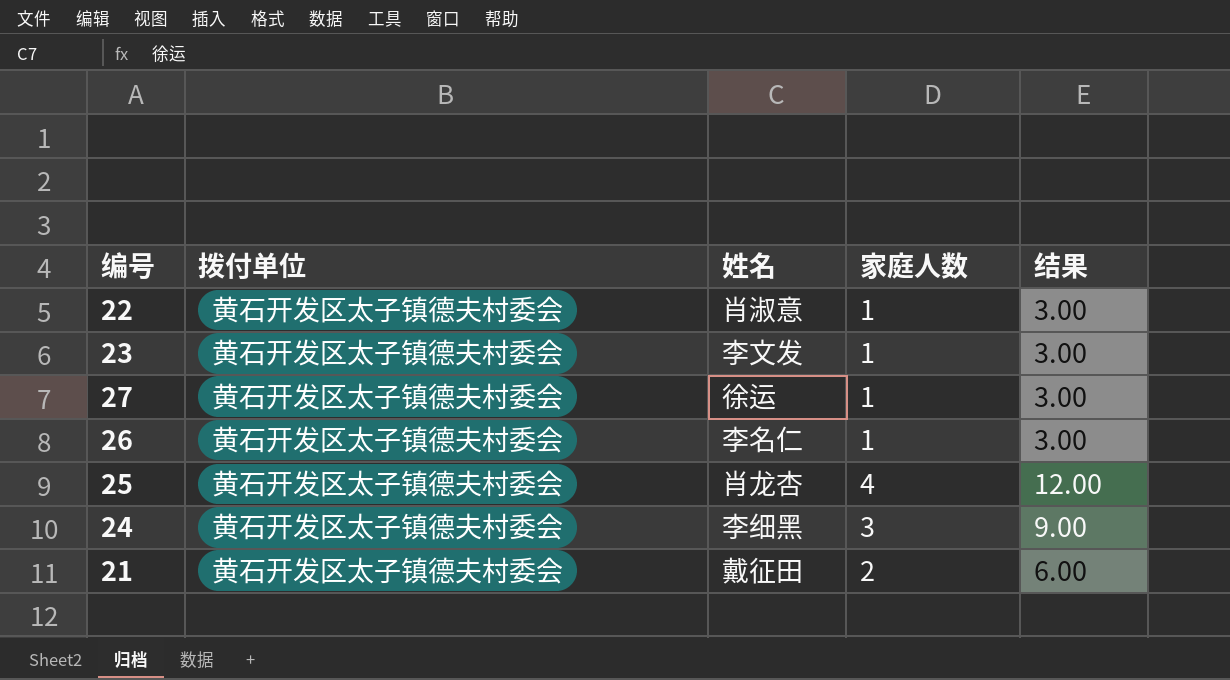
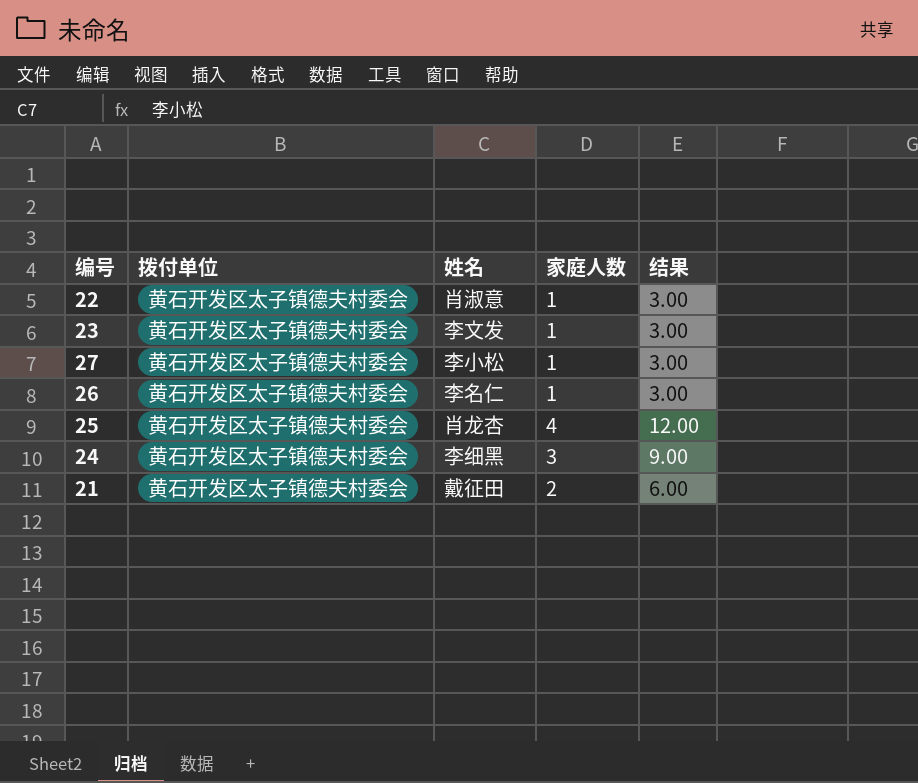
27 | 姓名: 徐运 -> 李小松

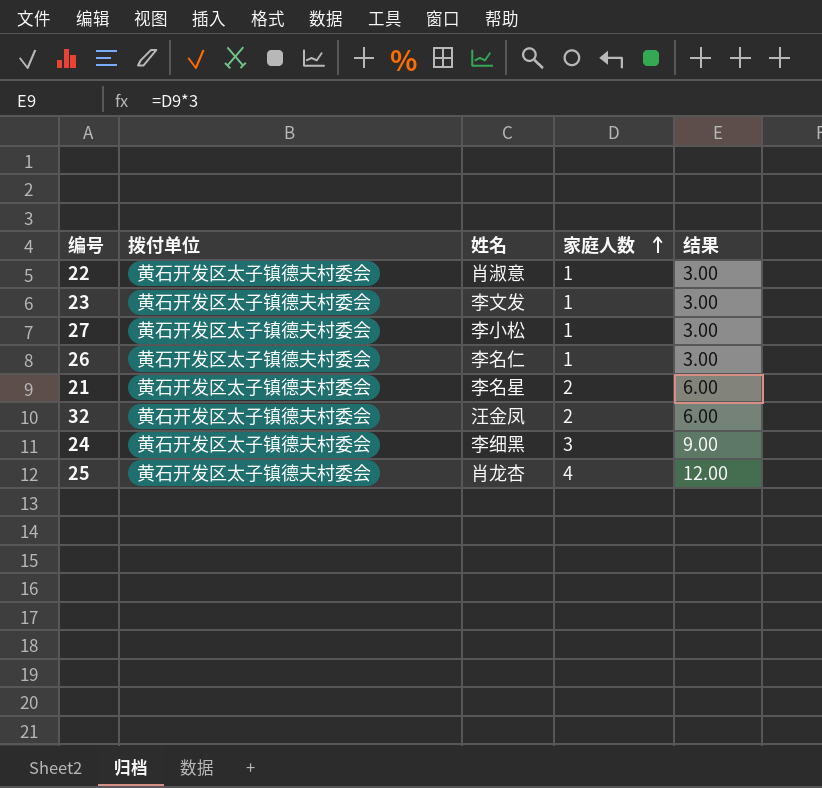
row order: none -> 家庭人数 ascending
21 | 姓名: 戴征田 -> 李名星
row 32: none -> 黄石开发区太子镇德夫村委会 | 汪金凤 | 2 | 6.00

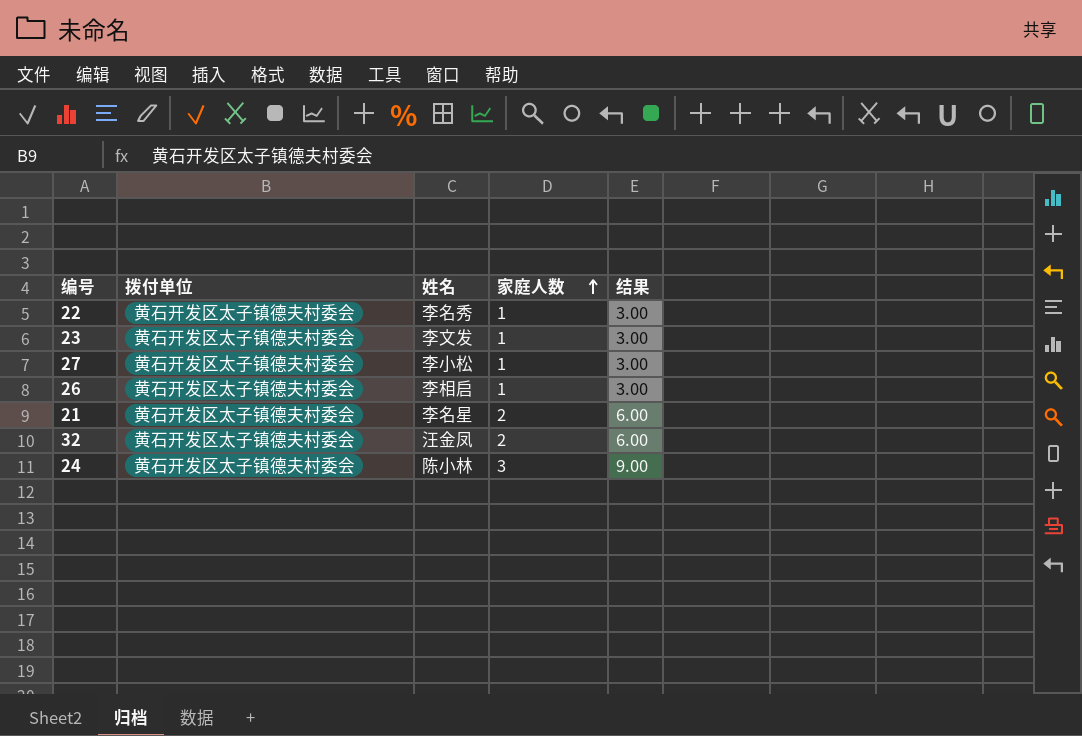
row 25: 黄石开发区太子镇德夫村委会 | 肖龙杏 | 4 | 12.00 -> none
22 | 姓名: 肖淑意 -> 李名秀
26 | 姓名: 李名仁 -> 李相启
24 | 姓名: 李细黑 -> 陈小林

